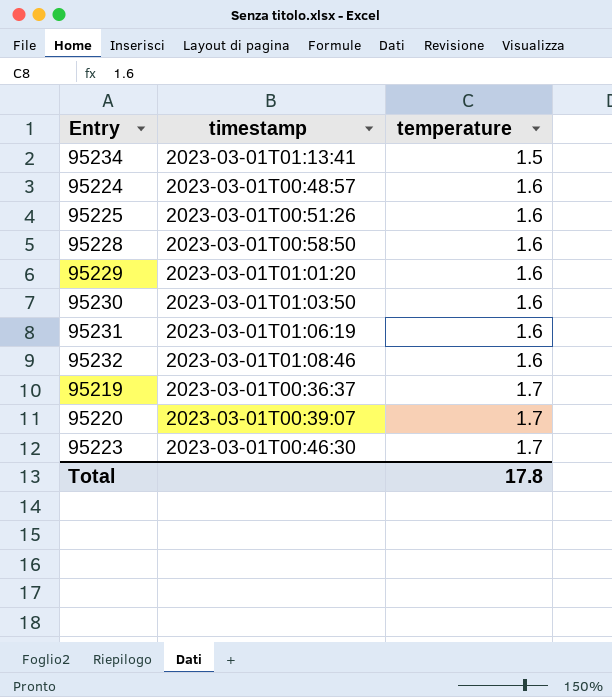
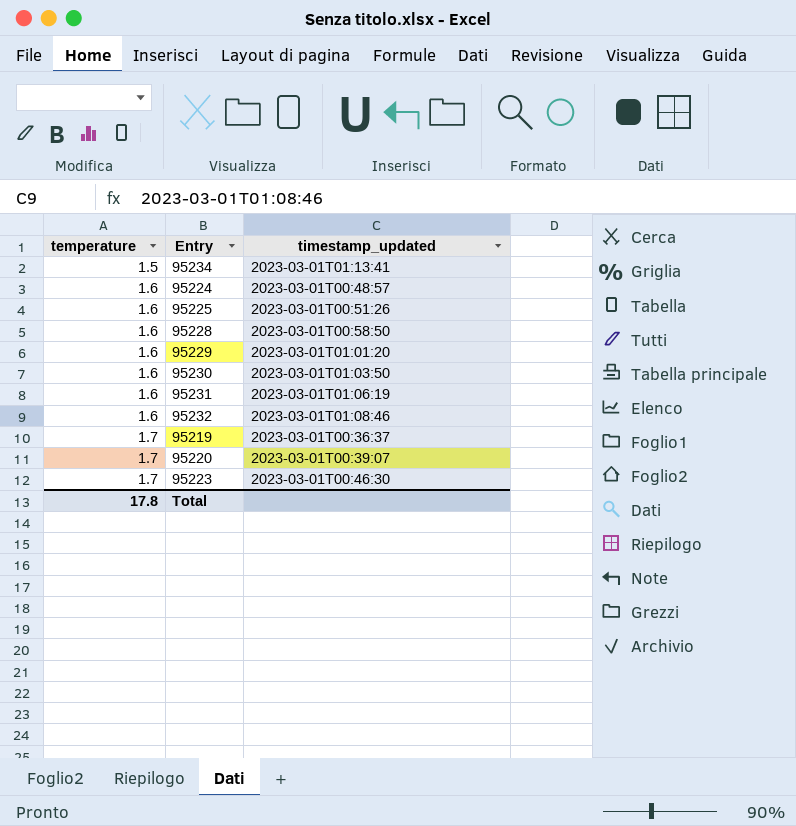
column temperature | position: 3 -> 1
column name: timestamp -> timestamp_updated

